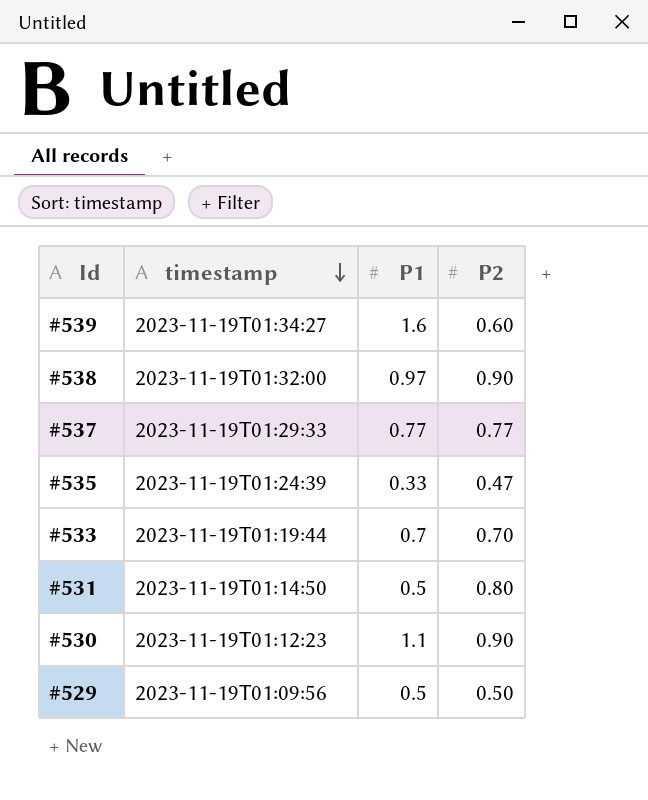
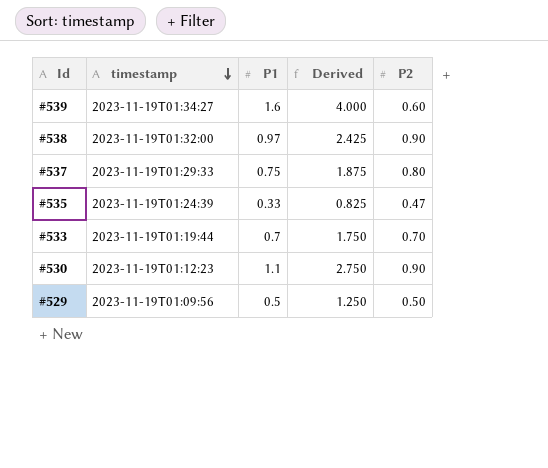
column Derived | formula: none -> [P1] * 2.5
row #531: 2023-11-19T01:14:50 | 0.5 | 0.80 -> none
#537 | P1: 0.77 -> 0.75
#537 | P2: 0.77 -> 0.80

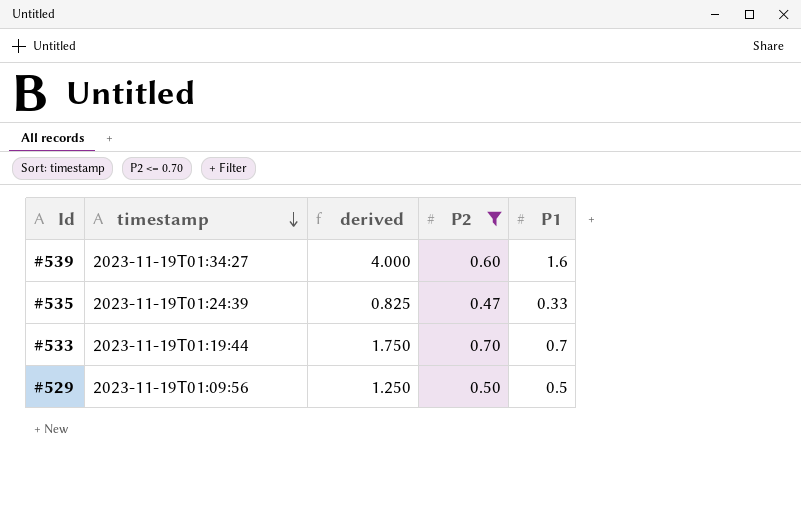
filter: none -> P2 <= 0.70
column name: Derived -> derived
column P1 | position: 3 -> 5

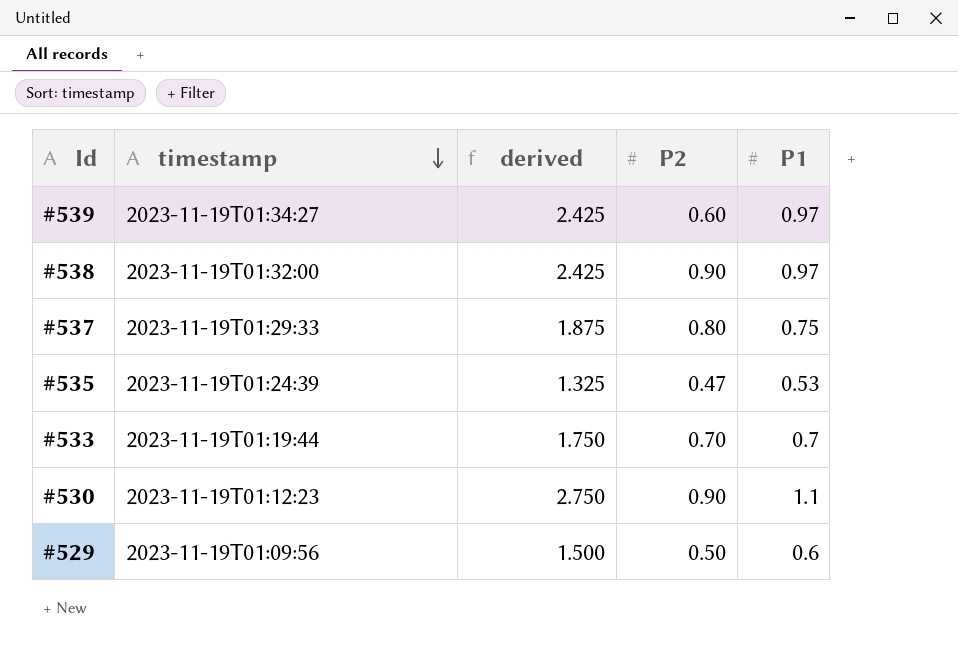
filter: P2 <= 0.70 -> none
#539 | derived: 4.000 -> 2.425
#539 | P1: 1.6 -> 0.97
#535 | derived: 0.825 -> 1.325
#535 | P1: 0.33 -> 0.53
#529 | derived: 1.250 -> 1.500
#529 | P1: 0.5 -> 0.6

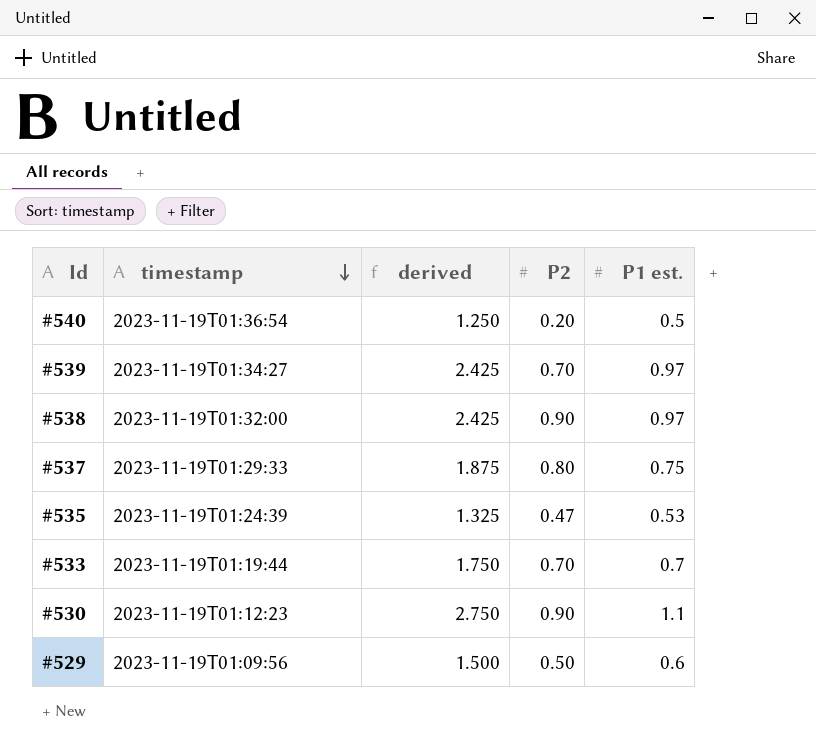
column name: P1 -> P1 est.
row #540: none -> 2023-11-19T01:36:54 | 1.250 | 0.20 | 0.5
#539 | P2: 0.60 -> 0.70

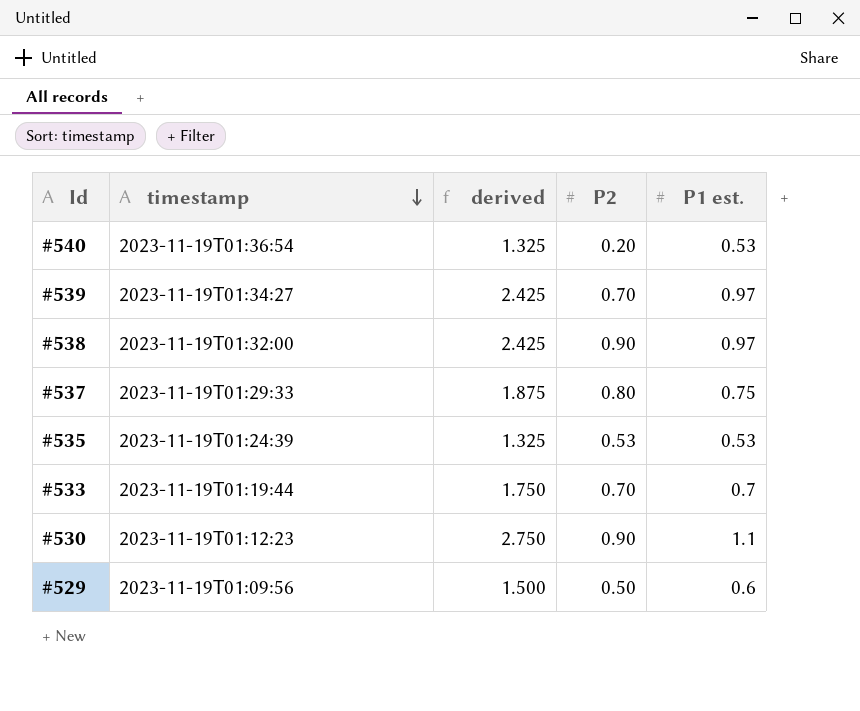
#540 | derived: 1.250 -> 1.325
#540 | P1 est.: 0.5 -> 0.53
#535 | P2: 0.47 -> 0.53

